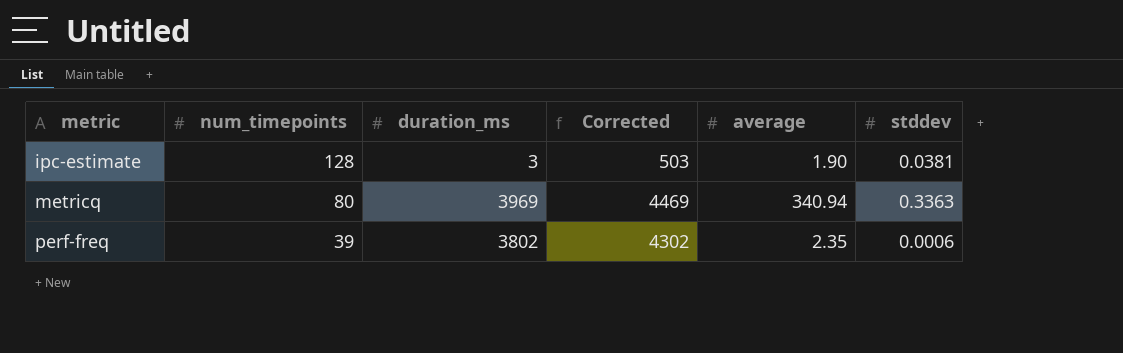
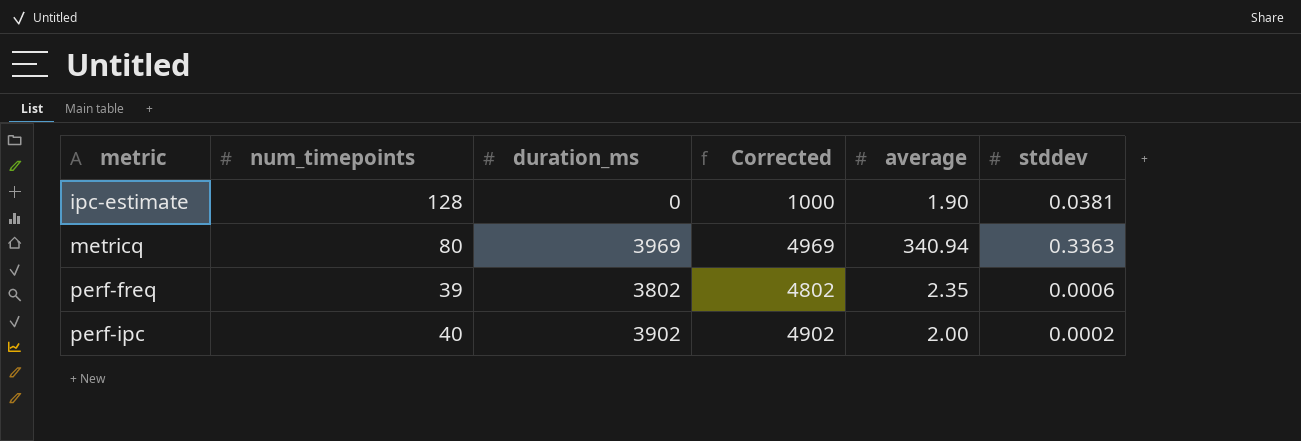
column Corrected | formula: [duration_ms] + 500 -> [duration_ms] + 1000
ipc-estimate | duration_ms: 3 -> 0
row perf-ipc: none -> 40 | 3902 | 4902 | 2.00 | 0.0002

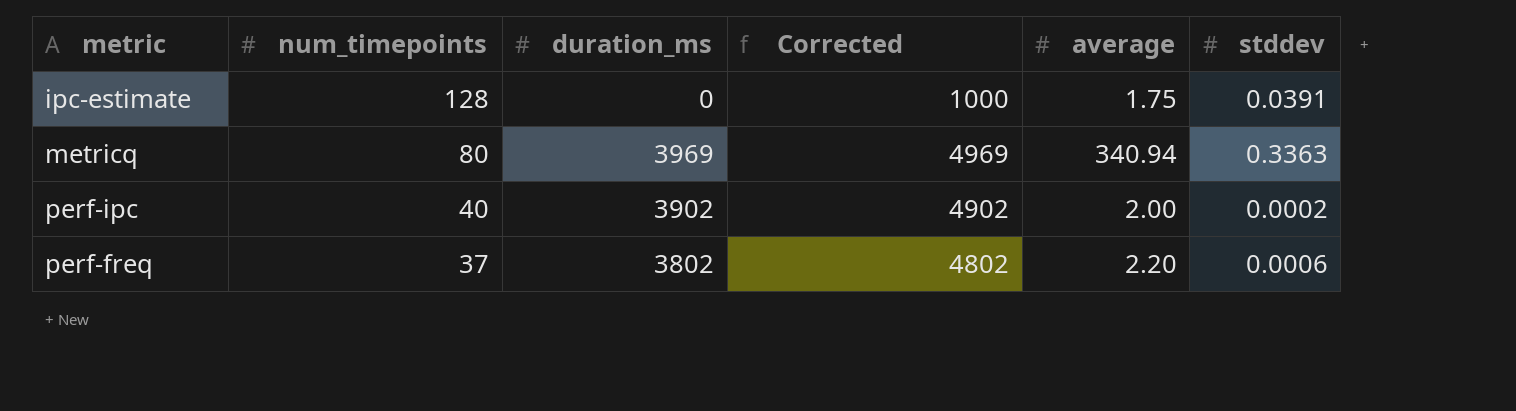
row order: metric ascending -> num_timepoints descending
ipc-estimate | average: 1.90 -> 1.75
ipc-estimate | stddev: 0.0381 -> 0.0391
perf-freq | num_timepoints: 39 -> 37
perf-freq | average: 2.35 -> 2.20

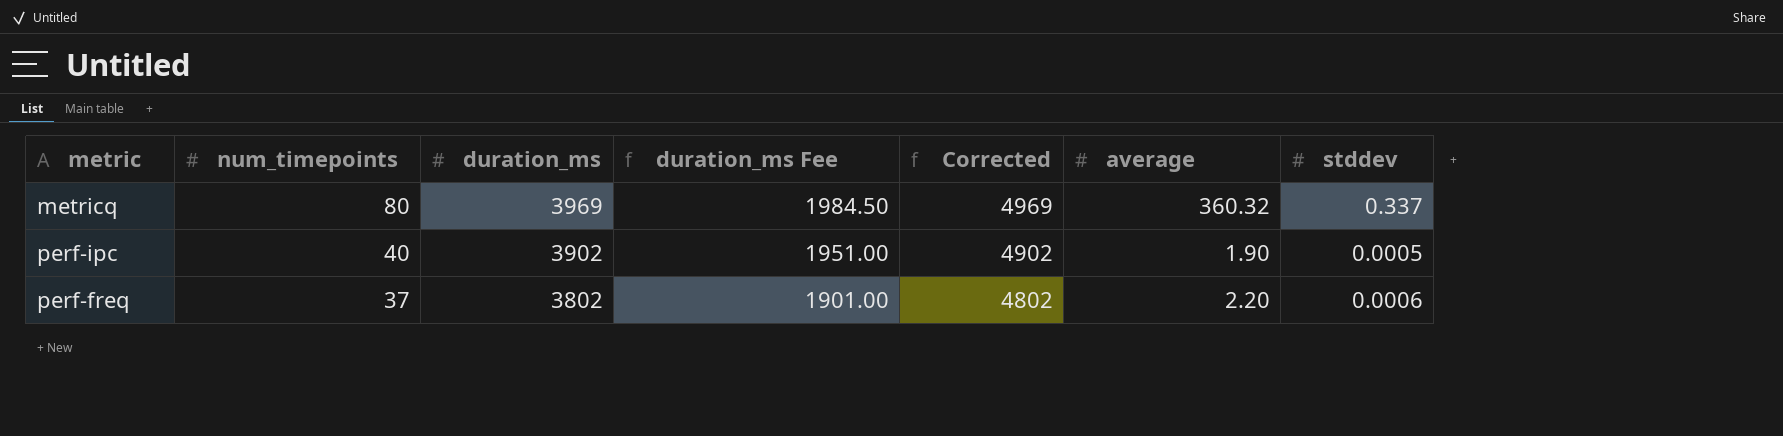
column duration_ms Fee | formula: none -> [duration_ms] * 0.5
row ipc-estimate: 128 | 0 | 1000 | 1.75 | 0.0391 -> none
metricq | average: 340.94 -> 360.32
metricq | stddev: 0.3363 -> 0.337
perf-ipc | average: 2.00 -> 1.90
perf-ipc | stddev: 0.0002 -> 0.0005

